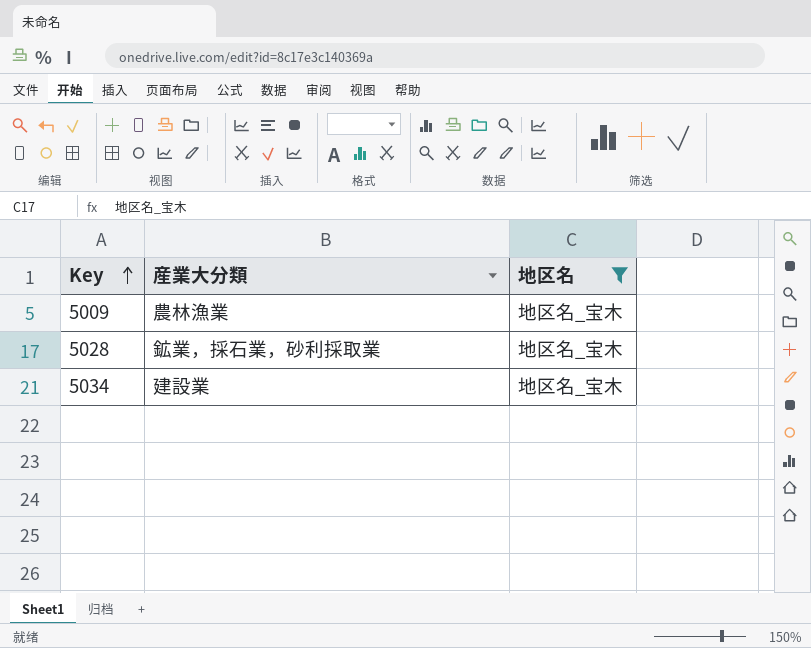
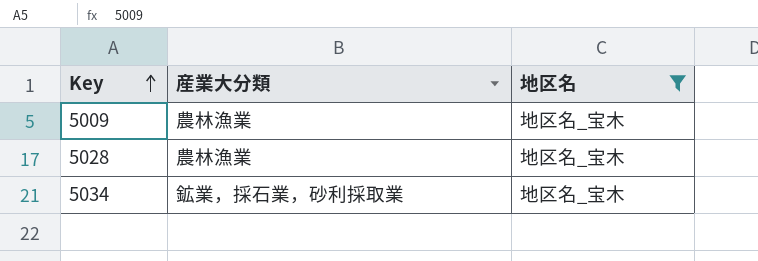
5028 | 産業大分類: 鉱業，採石業，砂利採取業 -> 農林漁業
5034 | 産業大分類: 建設業 -> 鉱業，採石業，砂利採取業

